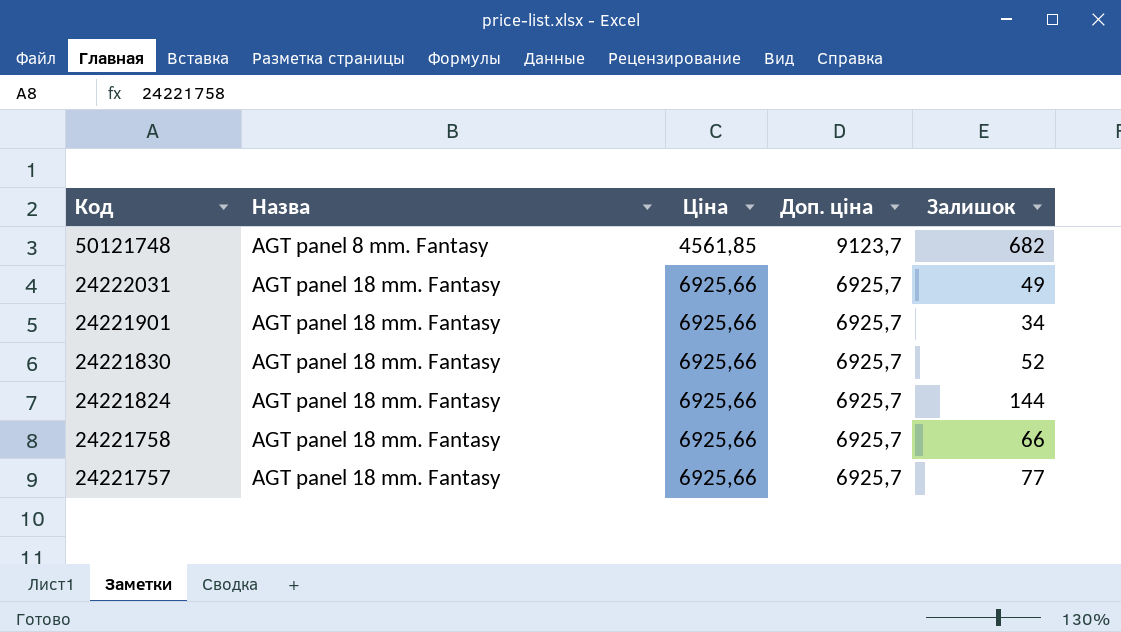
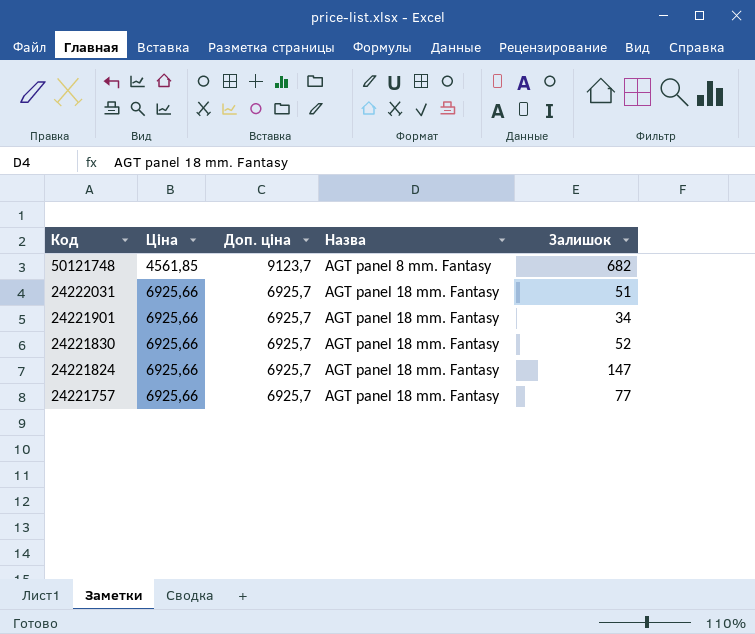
column Назва | position: 2 -> 4
row 24221758: AGT panel 18 mm. Fantasy | 6925,66 | 6925,7 | 66 -> none
24222031 | Залишок: 49 -> 51
24221824 | Залишок: 144 -> 147

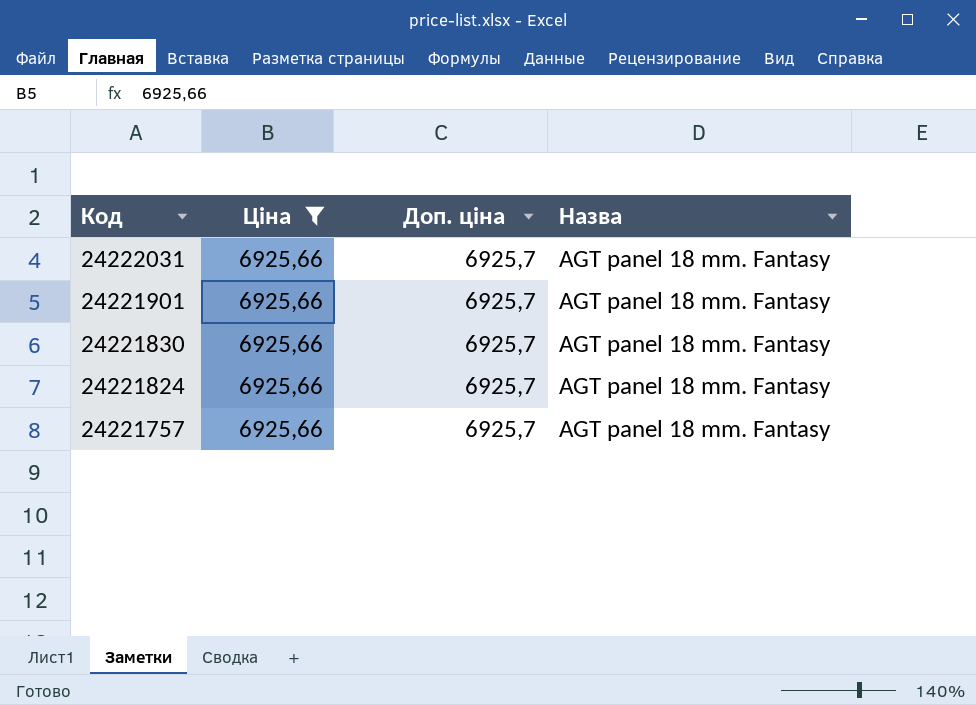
filter: none -> Ціна = 6925,66
column Залишок | position: 5 -> none

